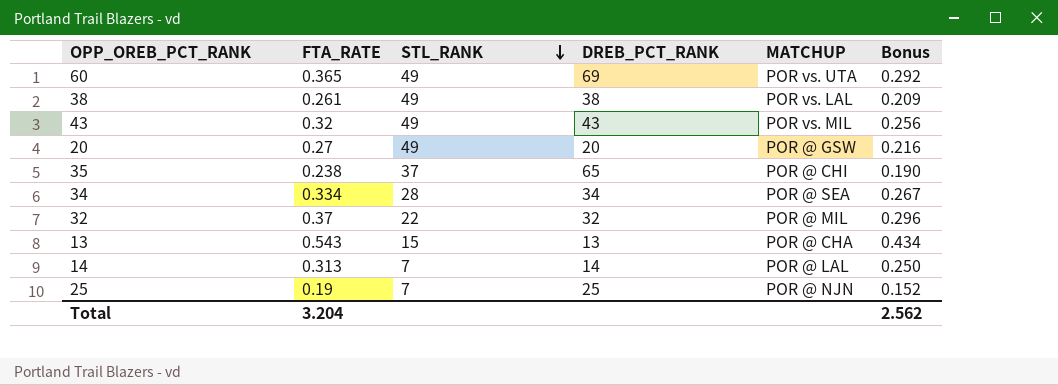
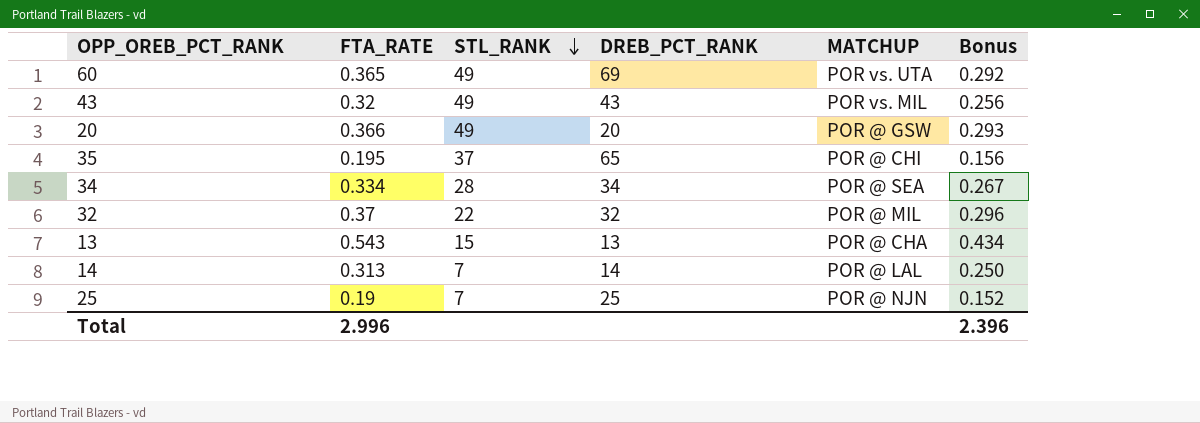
row 38: 0.261 | 49 | 38 | POR vs. LAL | 0.209 -> none
20 | FTA_RATE: 0.27 -> 0.366
20 | Bonus: 0.216 -> 0.293
35 | FTA_RATE: 0.238 -> 0.195
35 | Bonus: 0.190 -> 0.156
Total | FTA_RATE: 3.204 -> 2.996
Total | Bonus: 2.562 -> 2.396

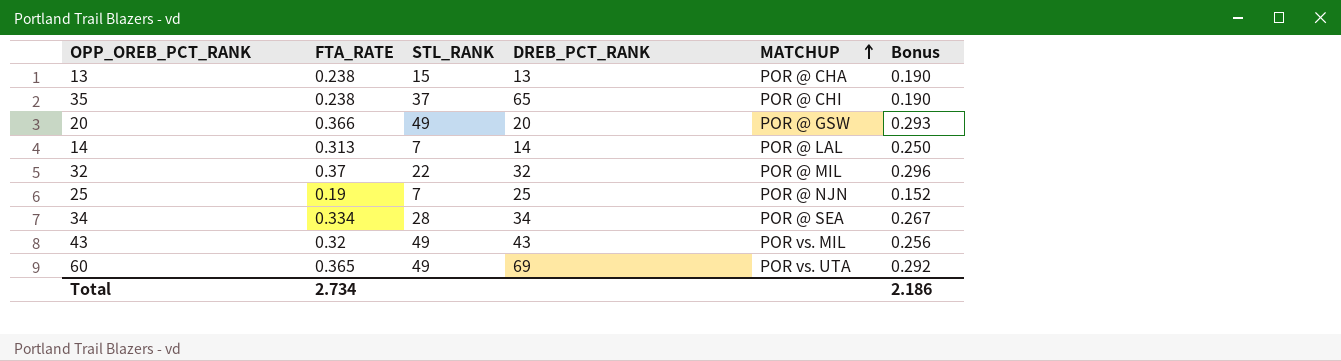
row order: STL_RANK descending -> MATCHUP ascending
13 | FTA_RATE: 0.543 -> 0.238
13 | Bonus: 0.434 -> 0.190
35 | FTA_RATE: 0.195 -> 0.238
35 | Bonus: 0.156 -> 0.190
Total | FTA_RATE: 2.996 -> 2.734
Total | Bonus: 2.396 -> 2.186

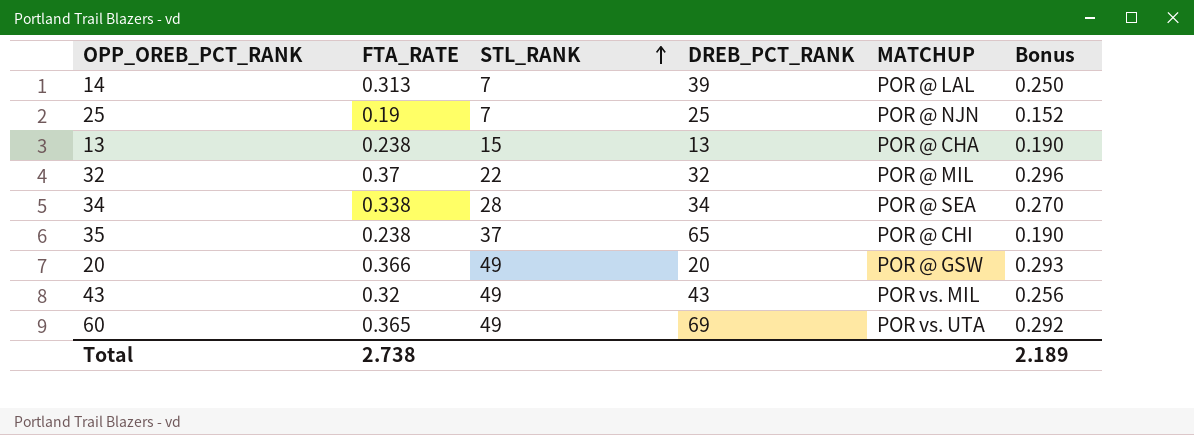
row order: MATCHUP ascending -> STL_RANK ascending
14 | DREB_PCT_RANK: 14 -> 39
34 | FTA_RATE: 0.334 -> 0.338
34 | Bonus: 0.267 -> 0.270
Total | FTA_RATE: 2.734 -> 2.738
Total | Bonus: 2.186 -> 2.189

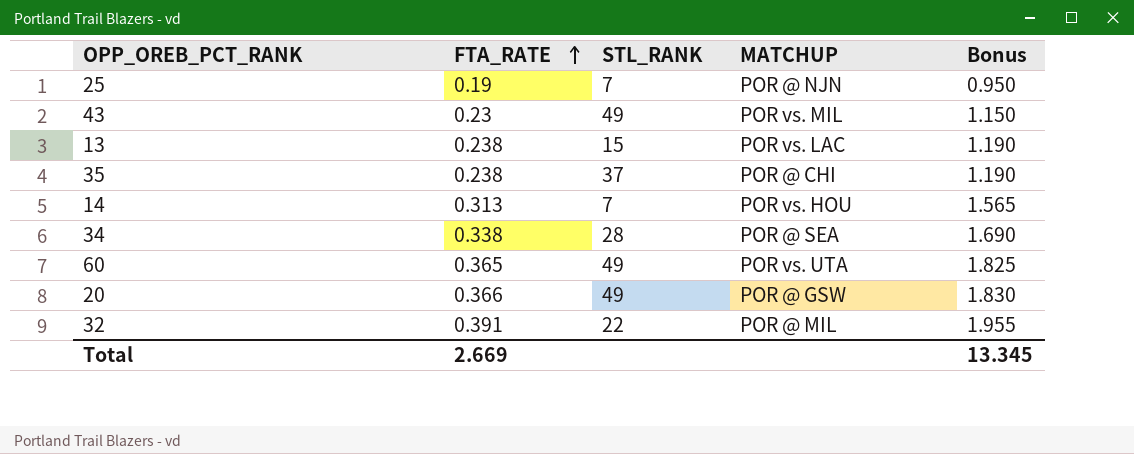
row order: STL_RANK ascending -> FTA_RATE ascending
column DREB_PCT_RANK | position: 4 -> none
column Bonus | formula: [FTA_RATE] * 0.8 -> [FTA_RATE] * 5
43 | FTA_RATE: 0.32 -> 0.23
13 | MATCHUP: POR @ CHA -> POR vs. LAC
14 | MATCHUP: POR @ LAL -> POR vs. HOU
32 | FTA_RATE: 0.37 -> 0.391
Total | FTA_RATE: 2.738 -> 2.669
Total | Bonus: 2.189 -> 13.345

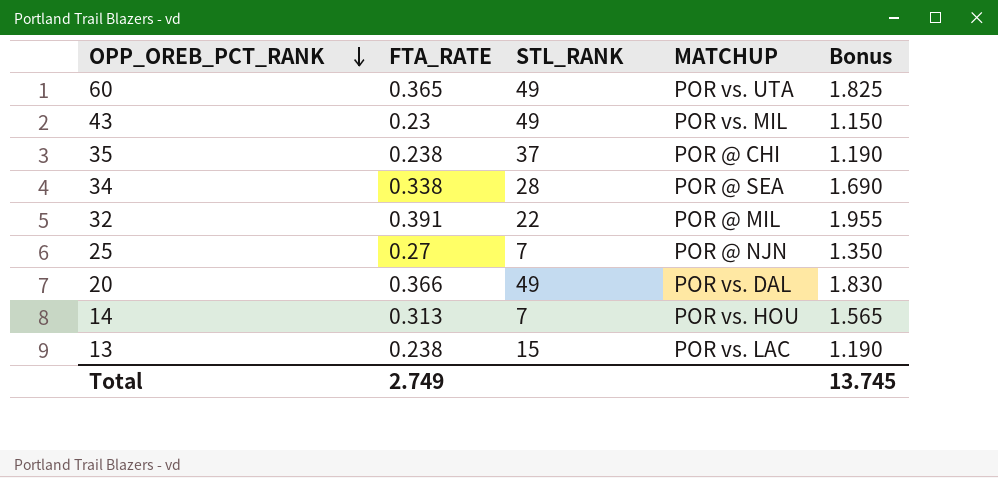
row order: FTA_RATE ascending -> OPP_OREB_PCT_RANK descending
25 | FTA_RATE: 0.19 -> 0.27
25 | Bonus: 0.950 -> 1.350
20 | MATCHUP: POR @ GSW -> POR vs. DAL
Total | FTA_RATE: 2.669 -> 2.749
Total | Bonus: 13.345 -> 13.745

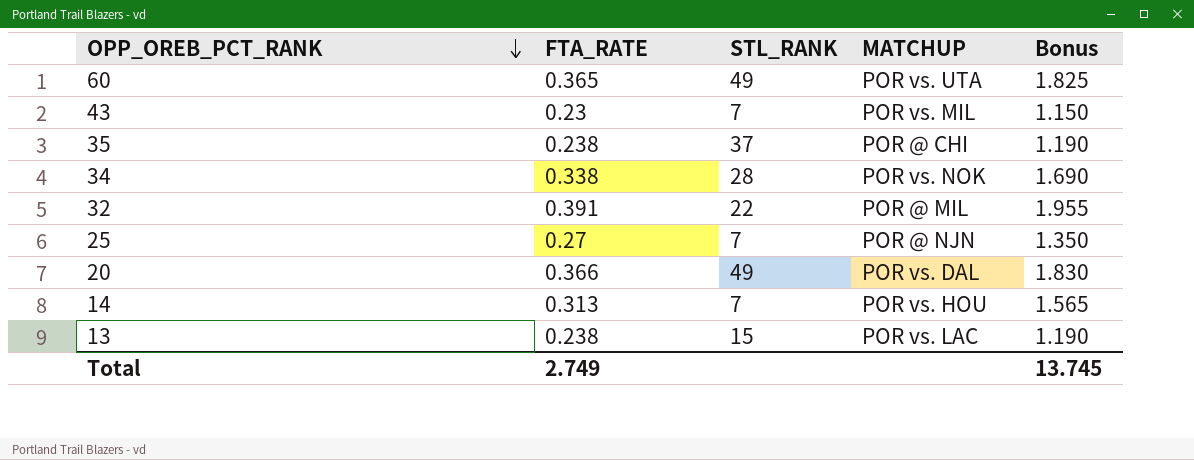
43 | STL_RANK: 49 -> 7
34 | MATCHUP: POR @ SEA -> POR vs. NOK

